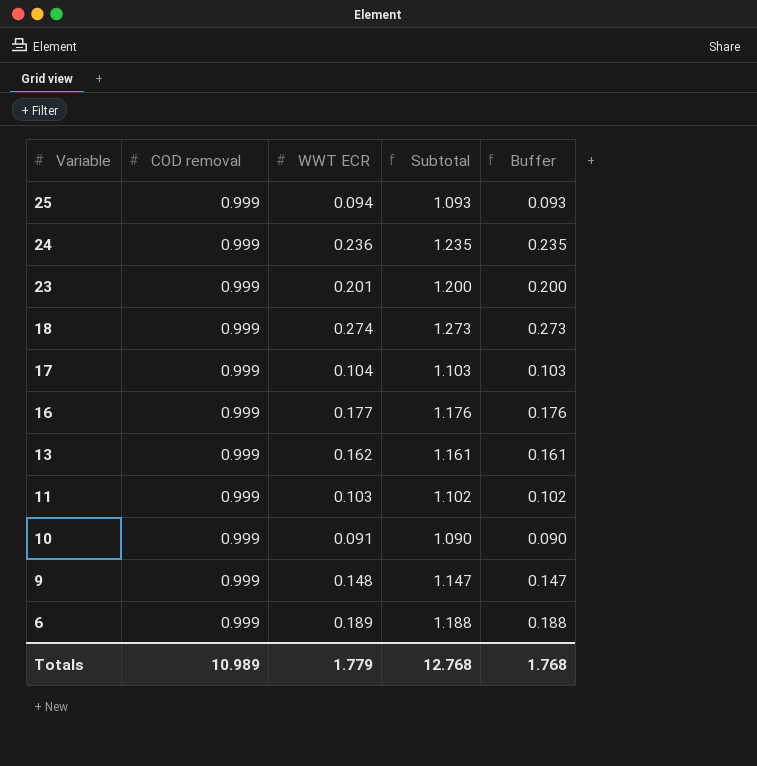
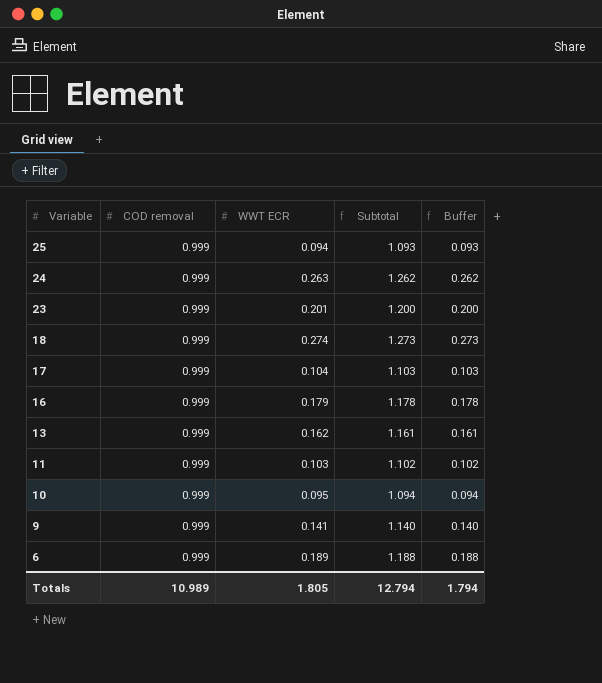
24 | WWT ECR: 0.236 -> 0.263
24 | Subtotal: 1.235 -> 1.262
24 | Buffer: 0.235 -> 0.262
16 | WWT ECR: 0.177 -> 0.179
16 | Subtotal: 1.176 -> 1.178
16 | Buffer: 0.176 -> 0.178
10 | WWT ECR: 0.091 -> 0.095
10 | Subtotal: 1.090 -> 1.094
10 | Buffer: 0.090 -> 0.094
9 | WWT ECR: 0.148 -> 0.141
9 | Subtotal: 1.147 -> 1.140
9 | Buffer: 0.147 -> 0.140
Totals | WWT ECR: 1.779 -> 1.805
Totals | Subtotal: 12.768 -> 12.794
Totals | Buffer: 1.768 -> 1.794

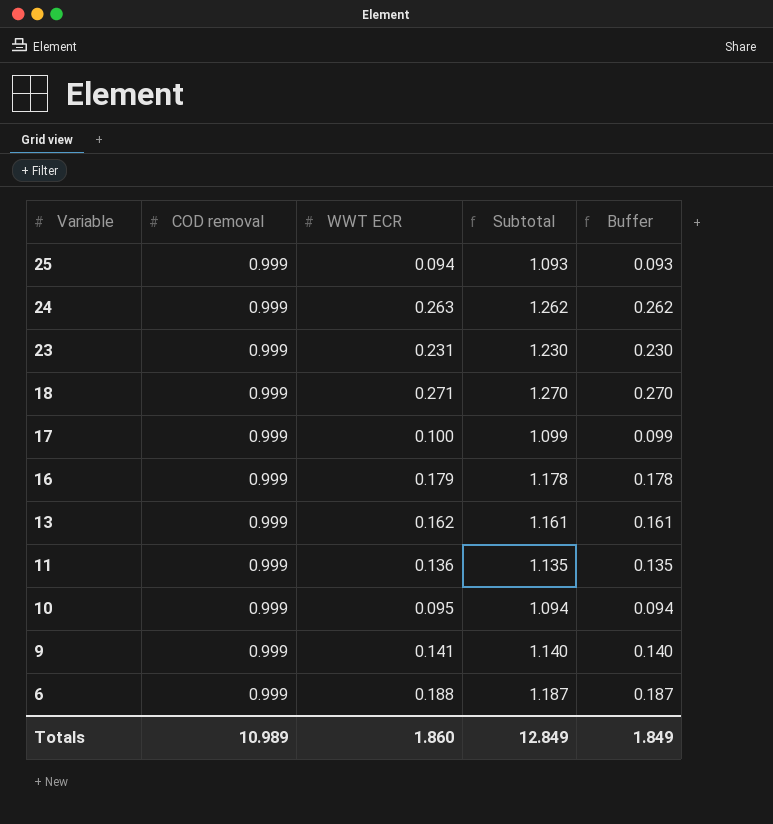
23 | WWT ECR: 0.201 -> 0.231
23 | Subtotal: 1.200 -> 1.230
23 | Buffer: 0.200 -> 0.230
18 | WWT ECR: 0.274 -> 0.271
18 | Subtotal: 1.273 -> 1.270
18 | Buffer: 0.273 -> 0.270
17 | WWT ECR: 0.104 -> 0.100
17 | Subtotal: 1.103 -> 1.099
17 | Buffer: 0.103 -> 0.099
11 | WWT ECR: 0.103 -> 0.136
11 | Subtotal: 1.102 -> 1.135
11 | Buffer: 0.102 -> 0.135
6 | WWT ECR: 0.189 -> 0.188
6 | Subtotal: 1.188 -> 1.187
6 | Buffer: 0.188 -> 0.187
Totals | WWT ECR: 1.805 -> 1.860
Totals | Subtotal: 12.794 -> 12.849
Totals | Buffer: 1.794 -> 1.849

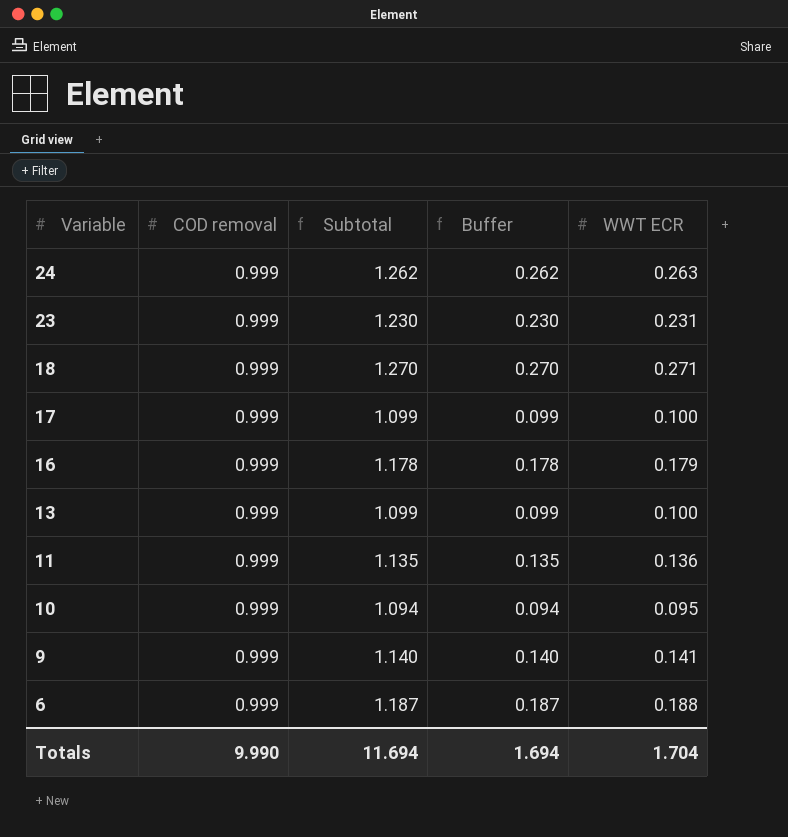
column WWT ECR | position: 3 -> 5
row 25: 0.999 | 0.094 | 1.093 | 0.093 -> none
13 | Subtotal: 1.161 -> 1.099
13 | Buffer: 0.161 -> 0.099
13 | WWT ECR: 0.162 -> 0.100
Totals | COD removal: 10.989 -> 9.990
Totals | Subtotal: 12.849 -> 11.694
Totals | Buffer: 1.849 -> 1.694
Totals | WWT ECR: 1.860 -> 1.704

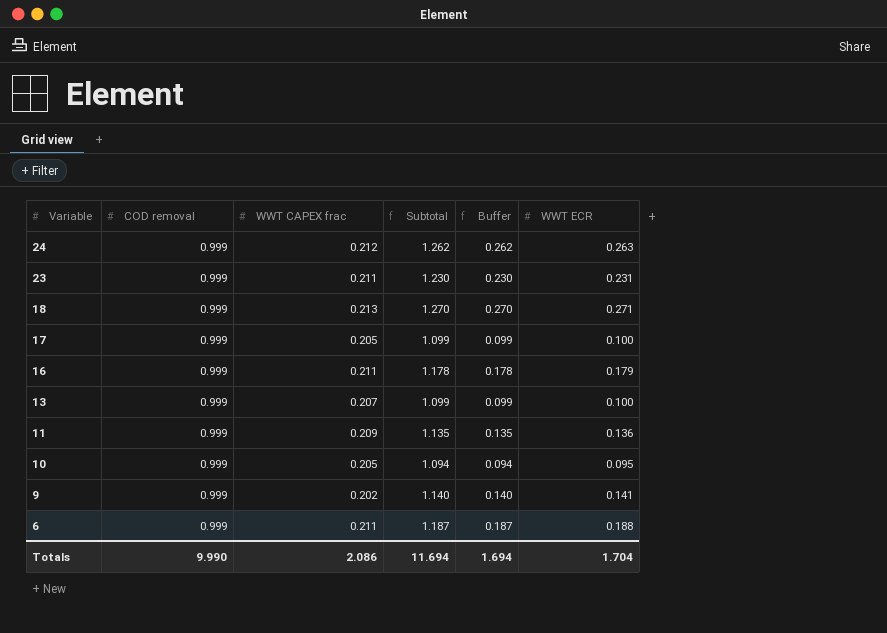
column WWT CAPEX frac | position: none -> 3

